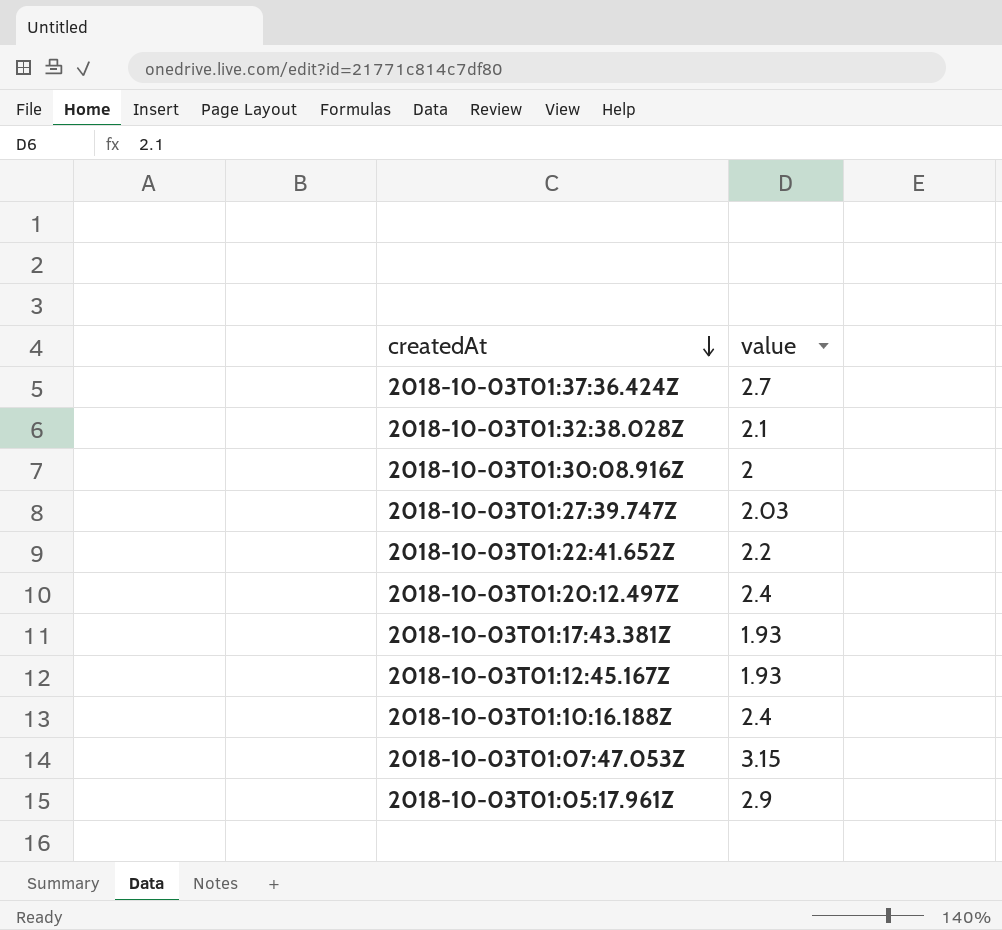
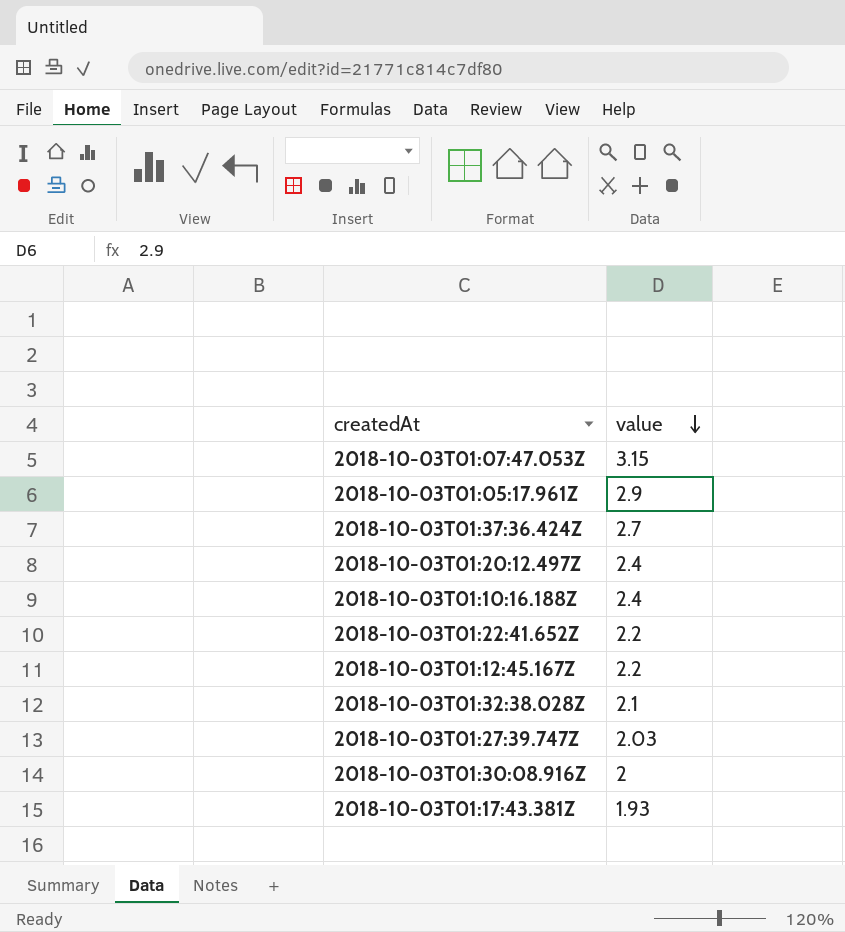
row order: createdAt descending -> value descending
2018-10-03T01:12:45.167Z | value: 1.93 -> 2.2

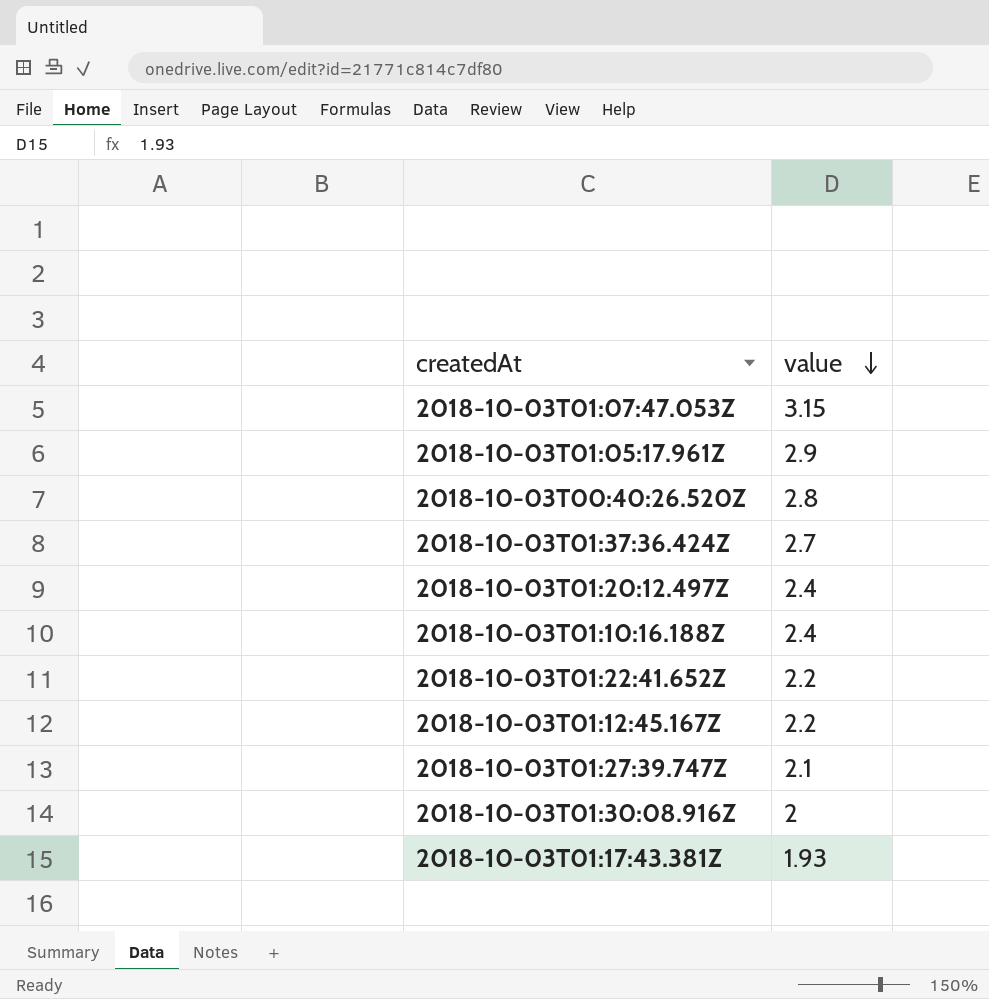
row 2018-10-03T01:32:38.028Z: 2.1 -> none
row 2018-10-03T00:40:26.520Z: none -> 2.8
2018-10-03T01:27:39.747Z | value: 2.03 -> 2.1

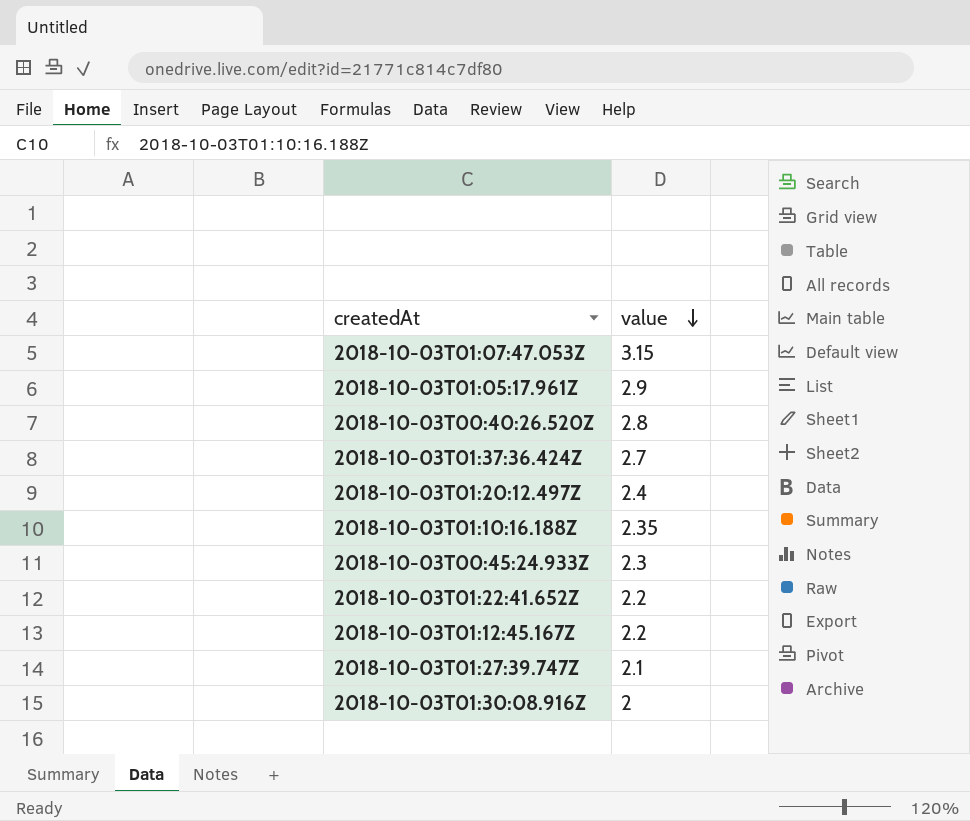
row 2018-10-03T01:17:43.381Z: 1.93 -> none
2018-10-03T01:10:16.188Z | value: 2.4 -> 2.35
row 2018-10-03T00:45:24.933Z: none -> 2.3

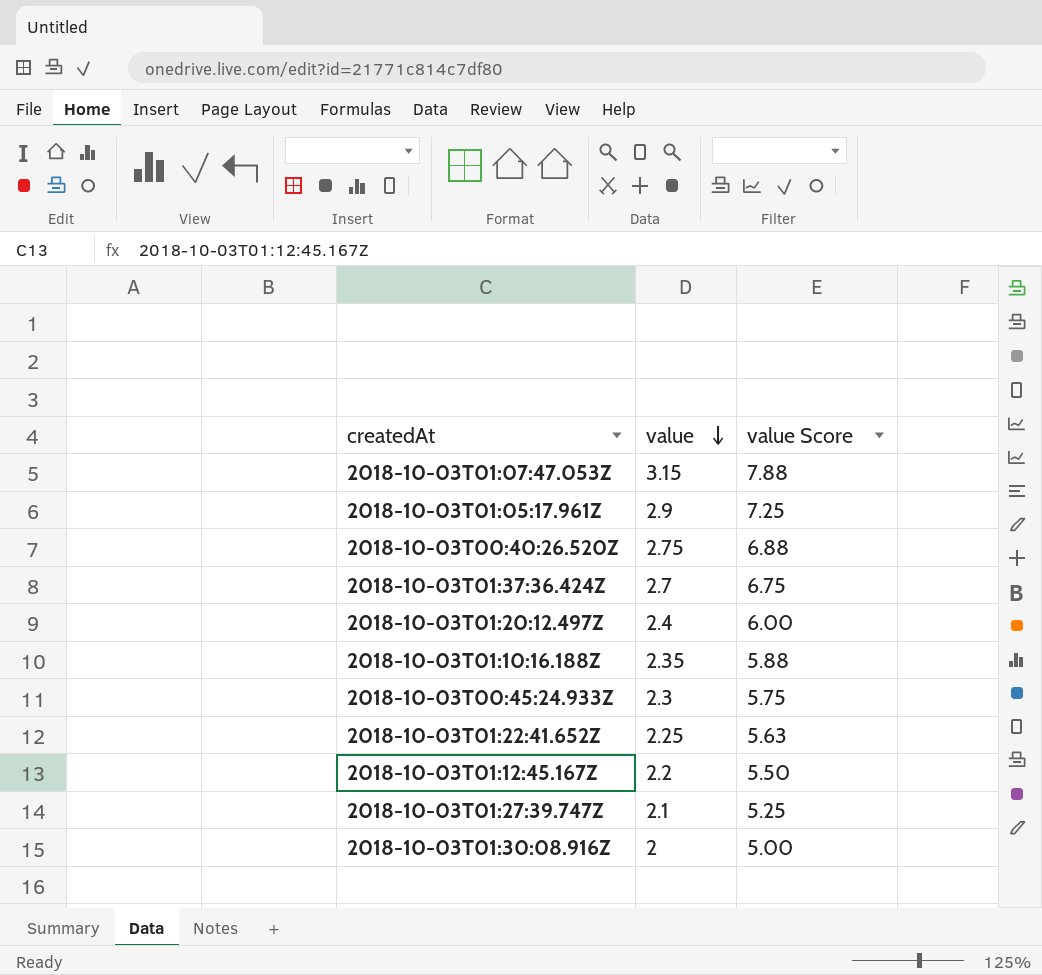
column value Score | formula: none -> [value] * 2.5
2018-10-03T00:40:26.520Z | value: 2.8 -> 2.75
2018-10-03T01:22:41.652Z | value: 2.2 -> 2.25

